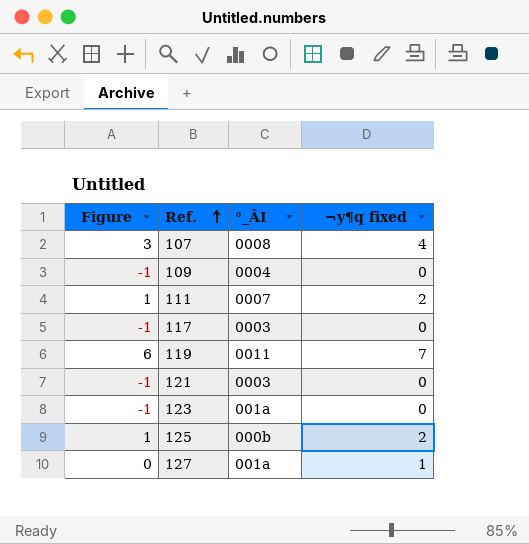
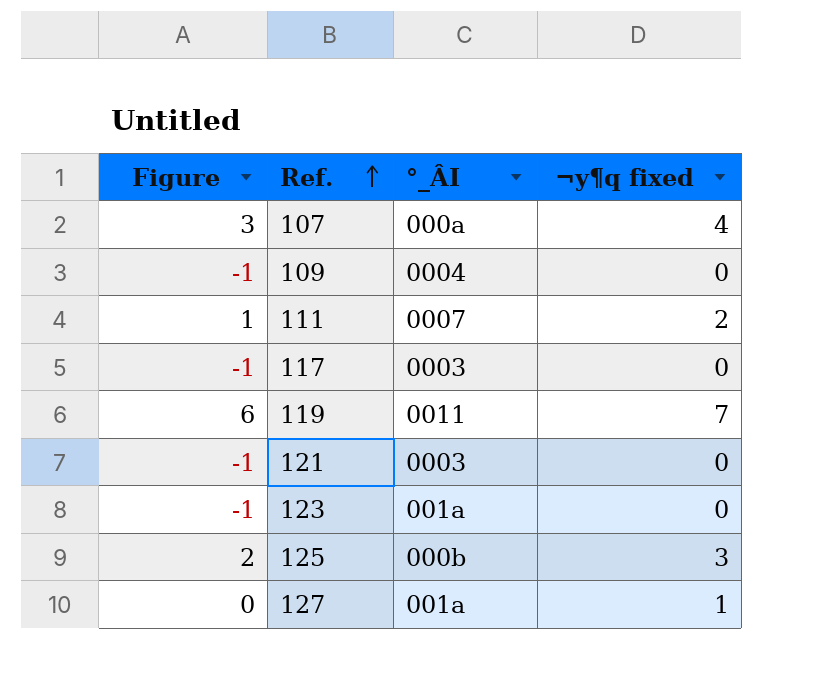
107 | °_ÂI: 0008 -> 000a
125 | Figure: 1 -> 2
125 | ¬y¶q fixed: 2 -> 3

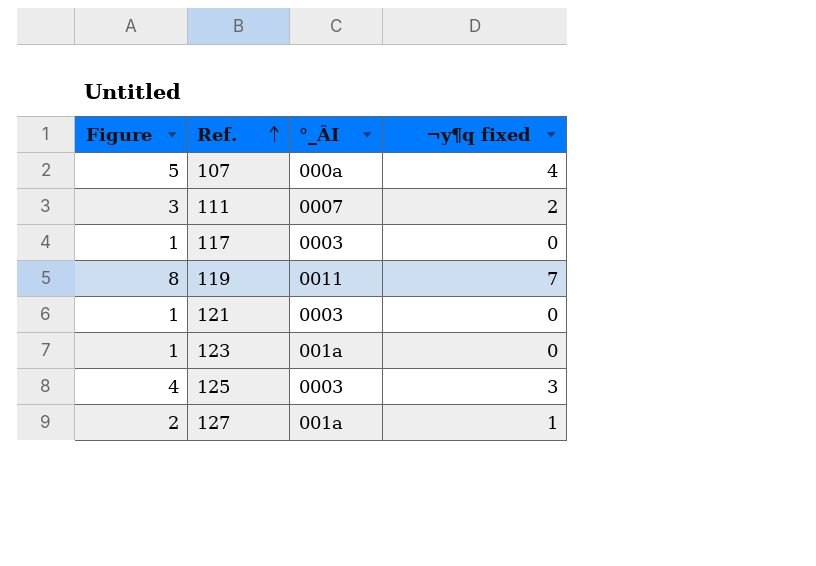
column Figure | formula: [¬y¶q fixed] - 1 -> [¬y¶q fixed] + 1
row 109: -1 | 0004 | 0 -> none
125 | °_ÂI: 000b -> 0003

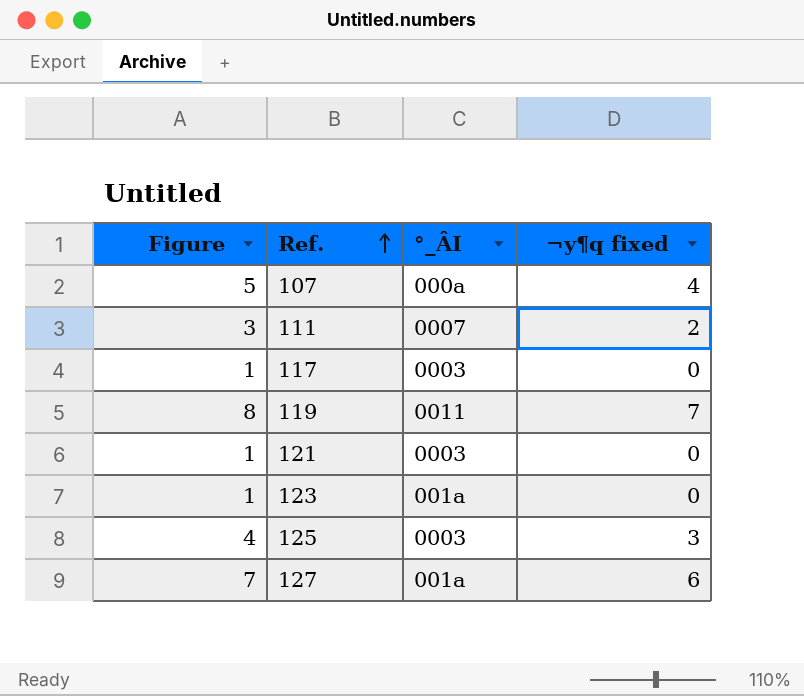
127 | Figure: 2 -> 7
127 | ¬y¶q fixed: 1 -> 6

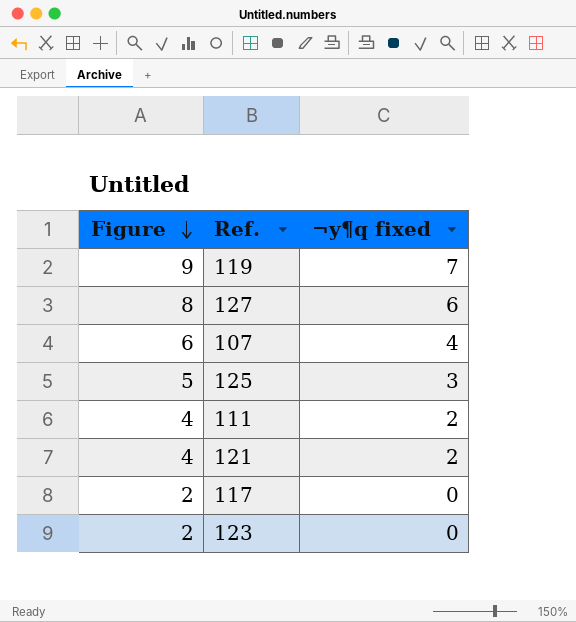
row order: Ref. ascending -> Figure descending
column °_ÂI | position: 3 -> none
column Figure | formula: [¬y¶q fixed] + 1 -> [¬y¶q fixed] + 2
121 | ¬y¶q fixed: 0 -> 2

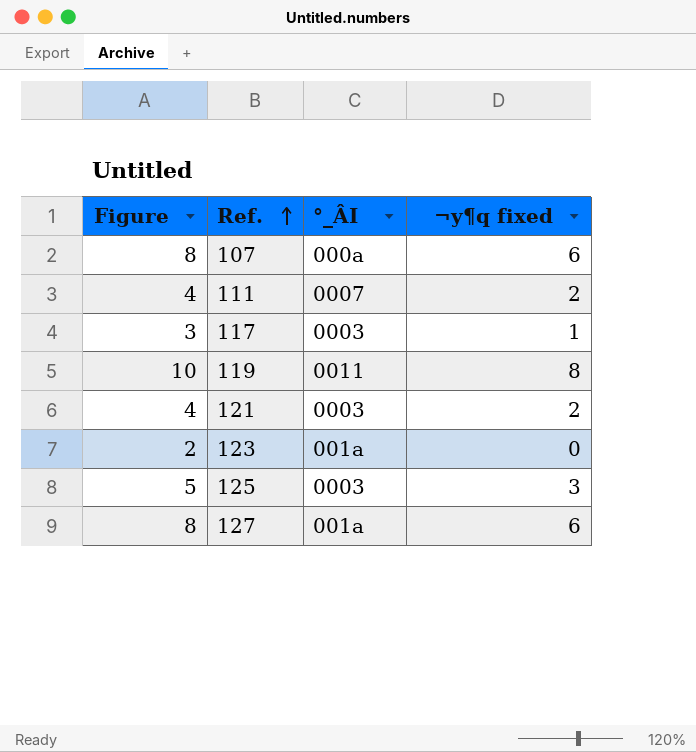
row order: Figure descending -> Ref. ascending
column °_ÂI | position: none -> 3
107 | Figure: 6 -> 8
107 | ¬y¶q fixed: 4 -> 6
117 | Figure: 2 -> 3
117 | ¬y¶q fixed: 0 -> 1
119 | Figure: 9 -> 10
119 | ¬y¶q fixed: 7 -> 8

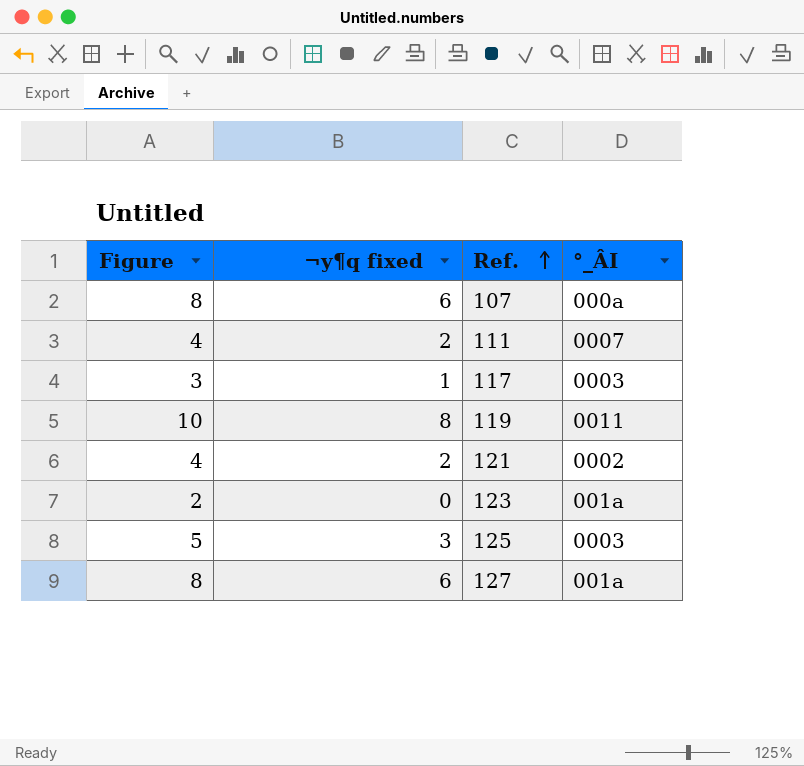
column ¬y¶q fixed | position: 4 -> 2
121 | °_ÂI: 0003 -> 0002

